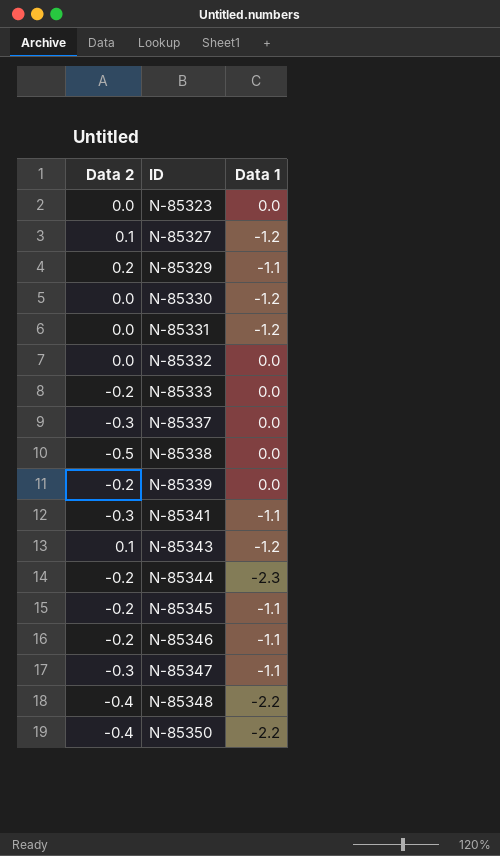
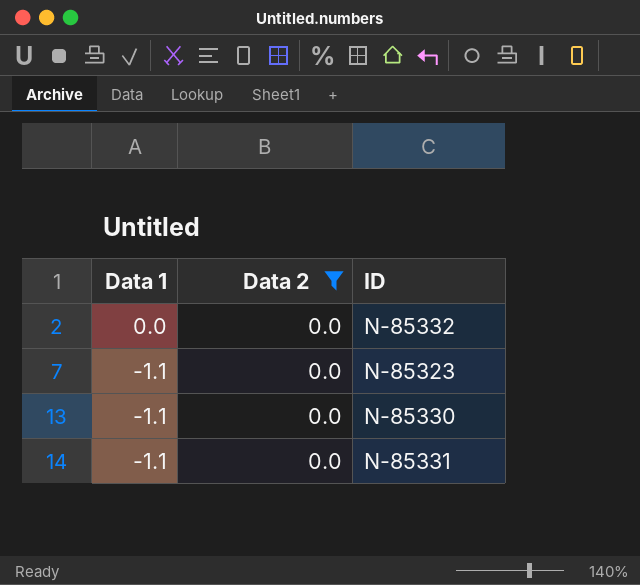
filter: none -> Data 2 = 0.0
row order: ID ascending -> Data 1 descending
column Data 1 | position: 3 -> 1
N-85323 | Data 1: 0.0 -> -1.1
N-85330 | Data 1: -1.2 -> -1.1
N-85331 | Data 1: -1.2 -> -1.1

